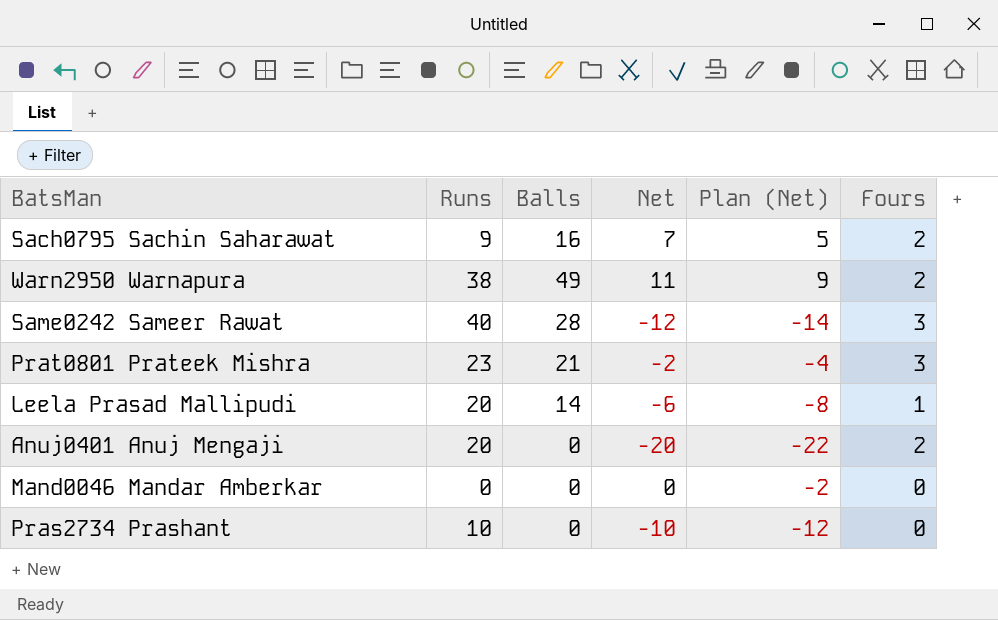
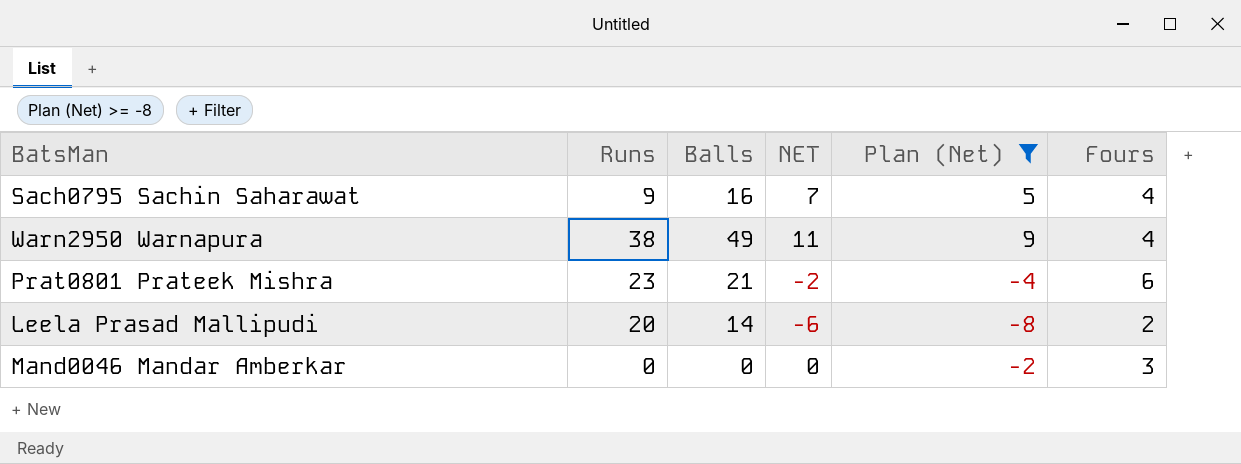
filter: none -> Plan (Net) >= -8
column name: Net -> NET
Sach0795 Sachin Saharawat | Fours: 2 -> 4
Warn2950 Warnapura | Fours: 2 -> 4
Prat0801 Prateek Mishra | Fours: 3 -> 6
Leela Prasad Mallipudi | Fours: 1 -> 2
Mand0046 Mandar Amberkar | Fours: 0 -> 3

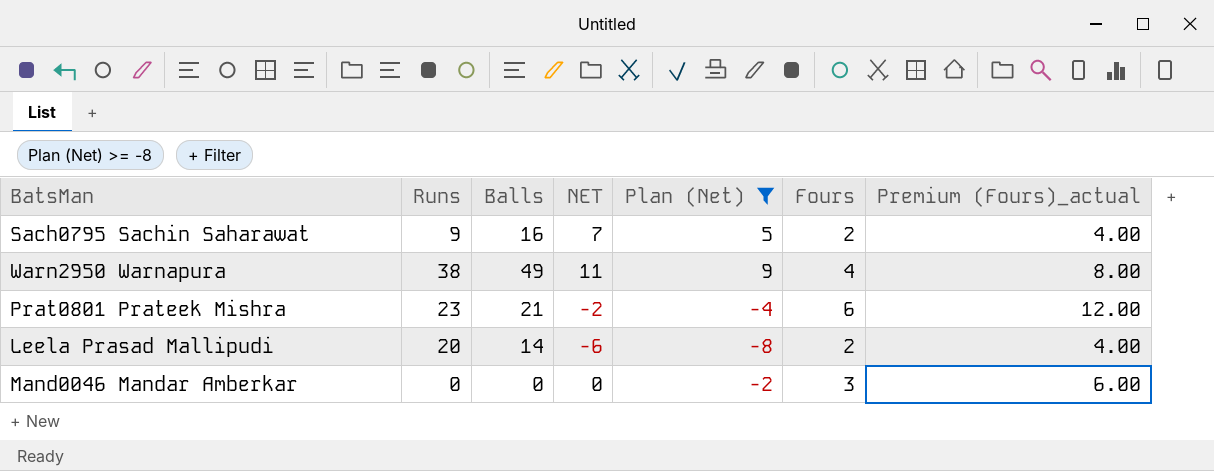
column Premium (Fours)_actual | formula: none -> [Fours] * 2
Sach0795 Sachin Saharawat | Fours: 4 -> 2

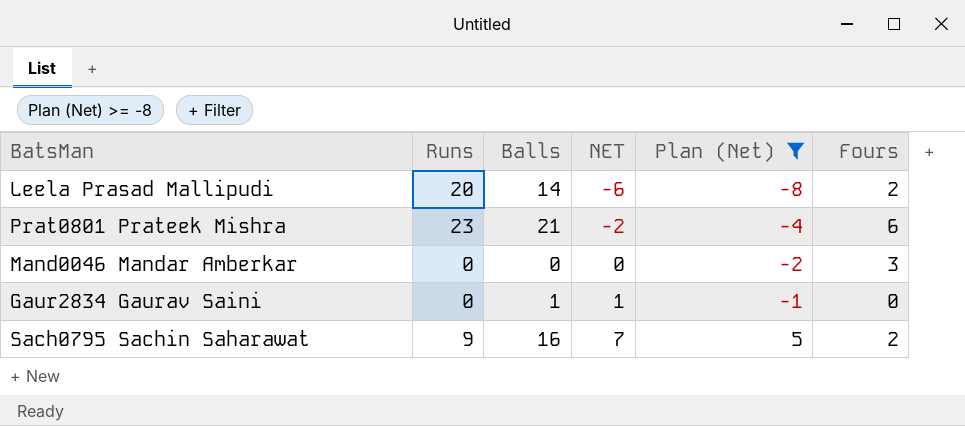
row order: none -> NET ascending
column Premium (Fours)_actual | formula: [Fours] * 2 -> none
row Warn2950 Warnapura: 38 | 49 | 11 | 9 | 4 | 8.00 -> none
row Gaur2834 Gaurav Saini: none -> 0 | 1 | 1 | -1 | 0

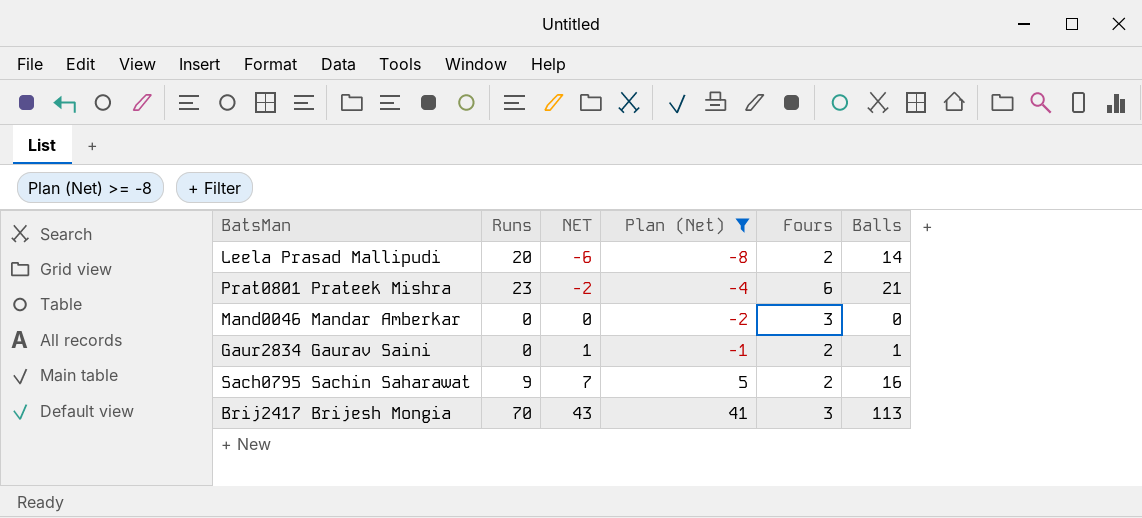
column Balls | position: 3 -> 6
Gaur2834 Gaurav Saini | Fours: 0 -> 2
row Brij2417 Brijesh Mongia: none -> 70 | 43 | 41 | 3 | 113

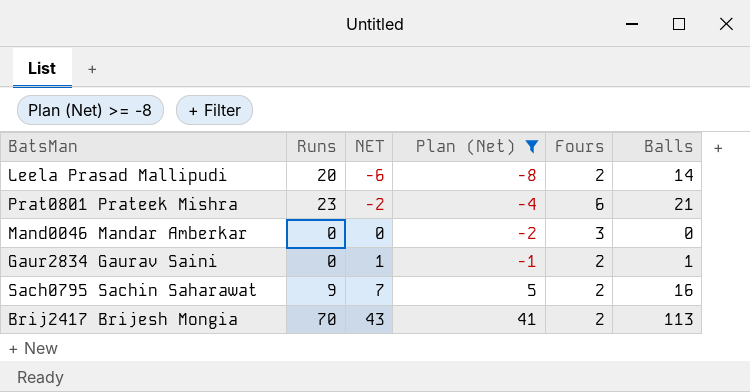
Brij2417 Brijesh Mongia | Fours: 3 -> 2

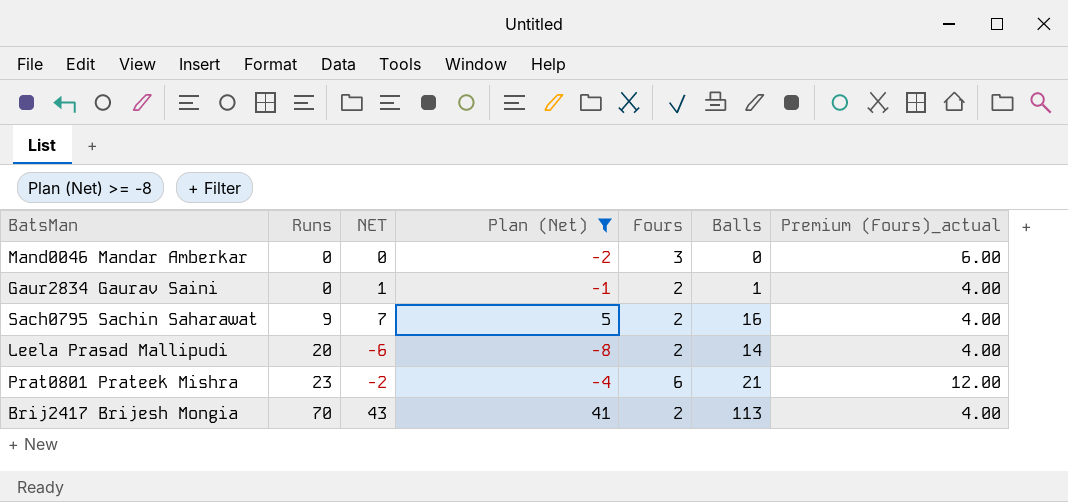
row order: NET ascending -> Runs ascending
column Premium (Fours)_actual | formula: none -> [Fours] * 2

